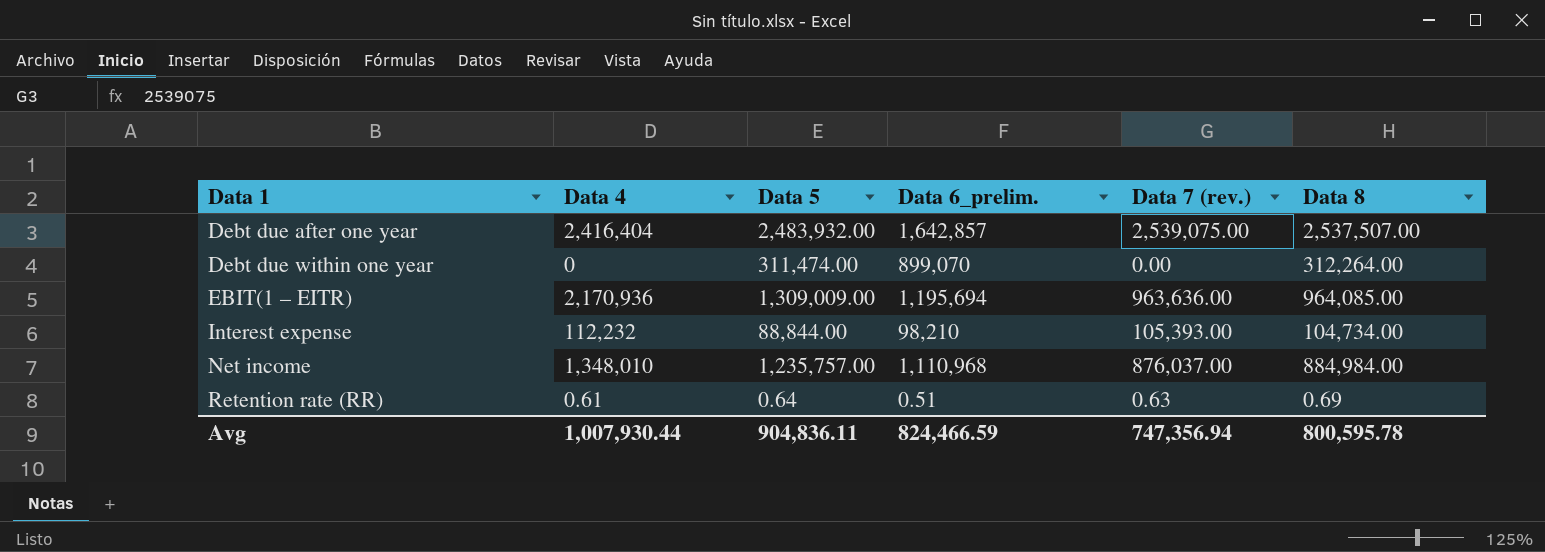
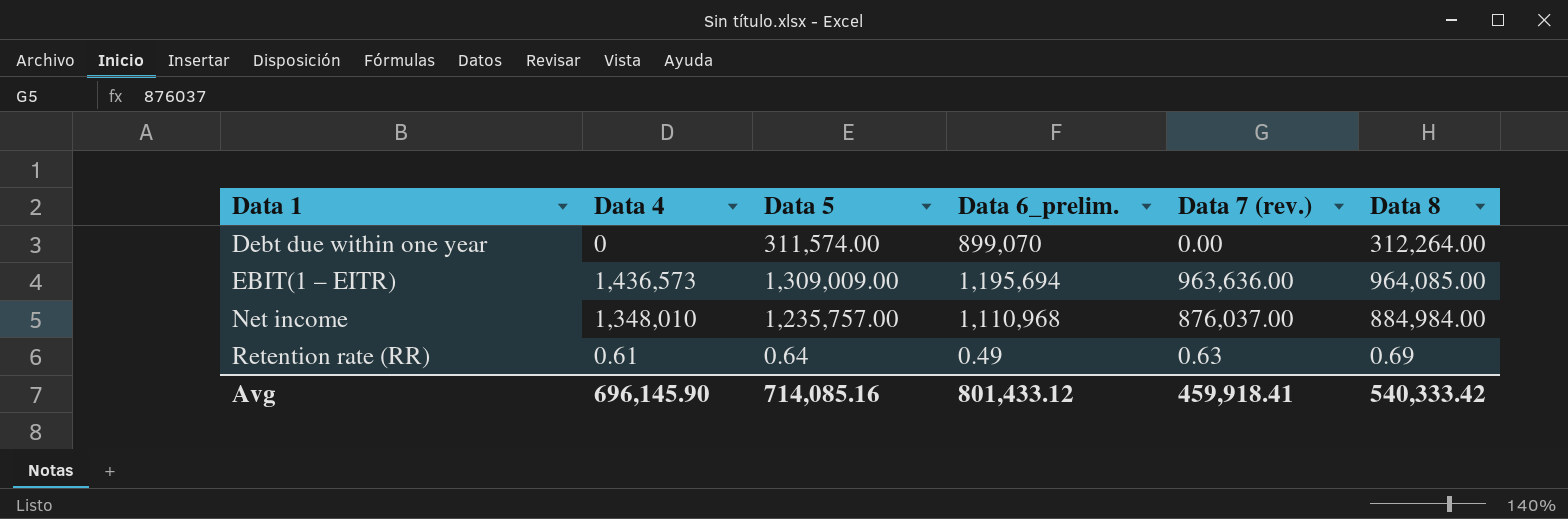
row Debt due after one year: 2,416,404 | 2,483,932.00 | 1,642,857 | 2,539,075.00 | 2,537,507.00 -> none
row Interest expense: 112,232 | 88,844.00 | 98,210 | 105,393.00 | 104,734.00 -> none
Debt due within one year | Data 5: 311,474.00 -> 311,574.00
EBIT(1 – EITR) | Data 4: 2,170,936 -> 1,436,573
Retention rate (RR) | Data 6_prelim.: 0.51 -> 0.49
Avg | Data 4: 1,007,930.44 -> 696,145.90
Avg | Data 5: 904,836.11 -> 714,085.16
Avg | Data 6_prelim.: 824,466.59 -> 801,433.12
Avg | Data 7 (rev.): 747,356.94 -> 459,918.41
Avg | Data 8: 800,595.78 -> 540,333.42

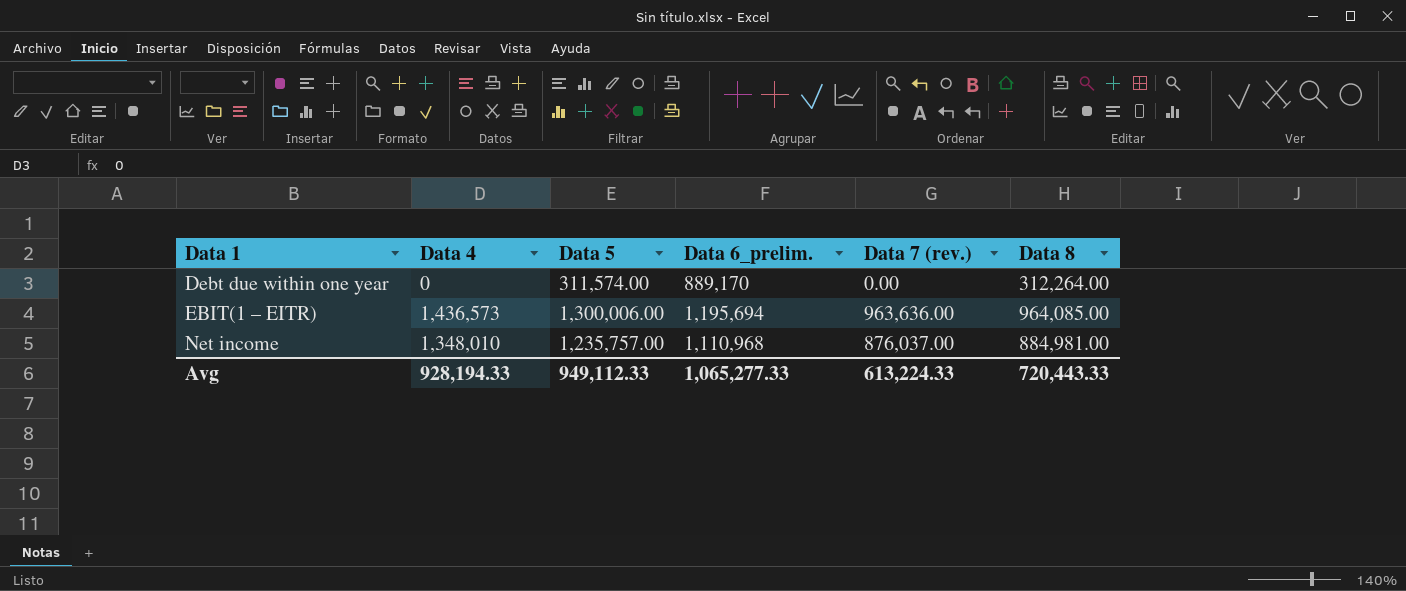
row Retention rate (RR): 0.61 | 0.64 | 0.49 | 0.63 | 0.69 -> none
Debt due within one year | Data 6_prelim.: 899,070 -> 889,170
EBIT(1 – EITR) | Data 5: 1,309,009.00 -> 1,300,006.00
Net income | Data 8: 884,984.00 -> 884,981.00
Avg | Data 4: 696,145.90 -> 928,194.33
Avg | Data 5: 714,085.16 -> 949,112.33
Avg | Data 6_prelim.: 801,433.12 -> 1,065,277.33
Avg | Data 7 (rev.): 459,918.41 -> 613,224.33
Avg | Data 8: 540,333.42 -> 720,443.33

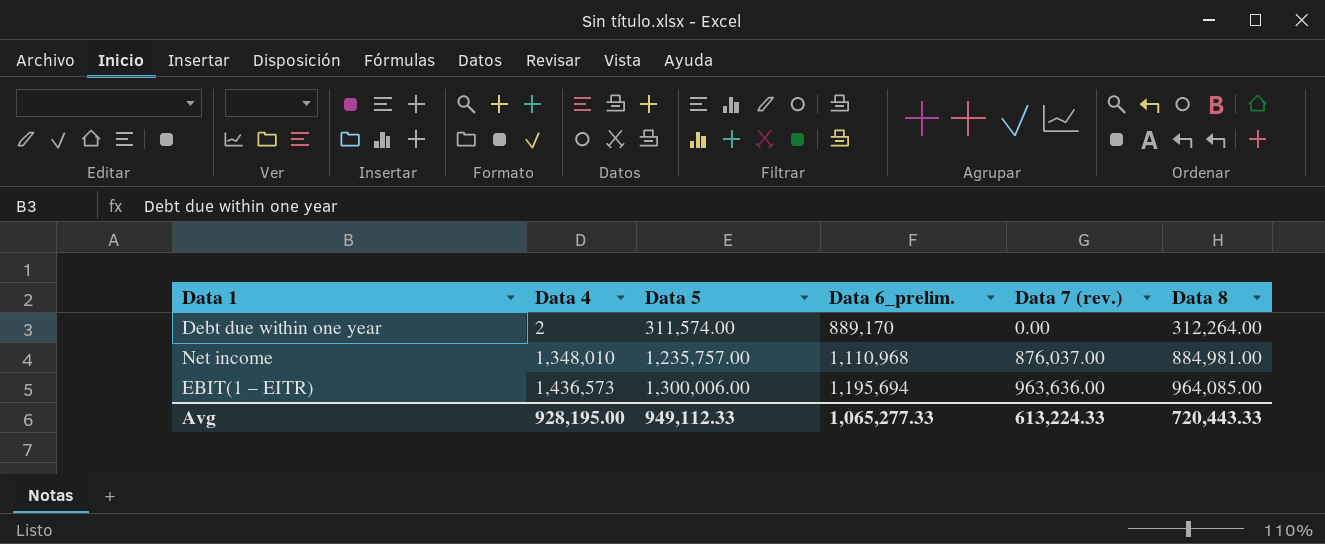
row order: Data 1 ascending -> Data 4 ascending
Debt due within one year | Data 4: 0 -> 2
Avg | Data 4: 928,194.33 -> 928,195.00

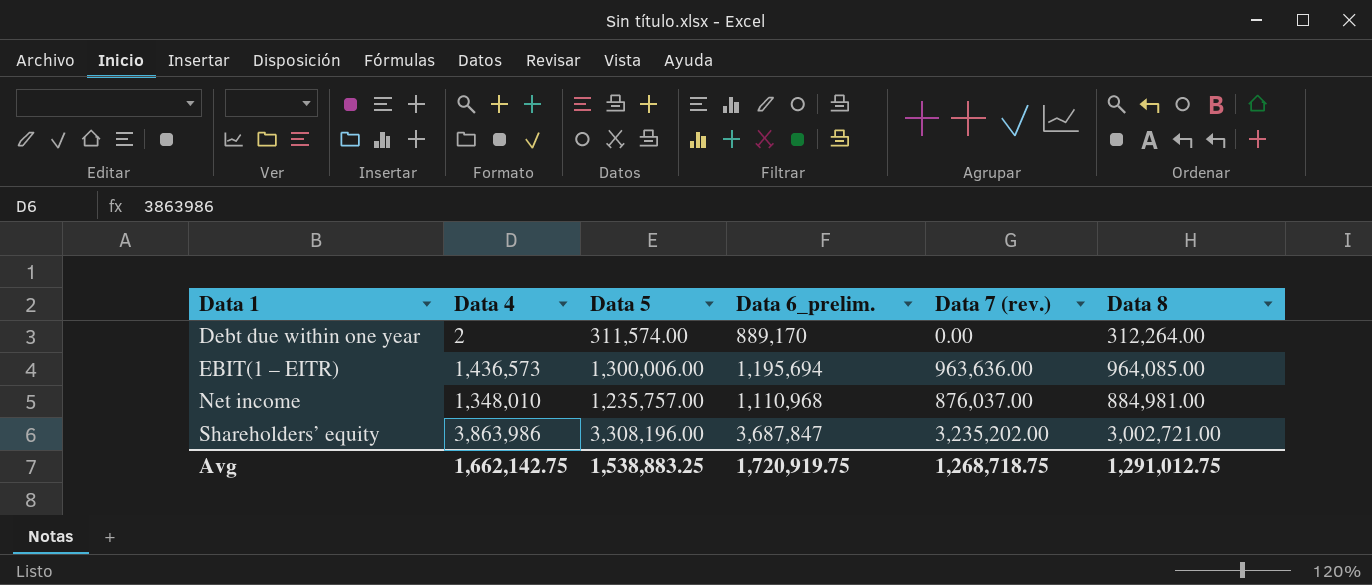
row order: Data 4 ascending -> Data 1 ascending
row Shareholders’ equity: none -> 3,863,986 | 3,308,196.00 | 3,687,847 | 3,235,202.00 | 3,002,721.00
Avg | Data 4: 928,195.00 -> 1,662,142.75
Avg | Data 5: 949,112.33 -> 1,538,883.25
Avg | Data 6_prelim.: 1,065,277.33 -> 1,720,919.75
Avg | Data 7 (rev.): 613,224.33 -> 1,268,718.75
Avg | Data 8: 720,443.33 -> 1,291,012.75

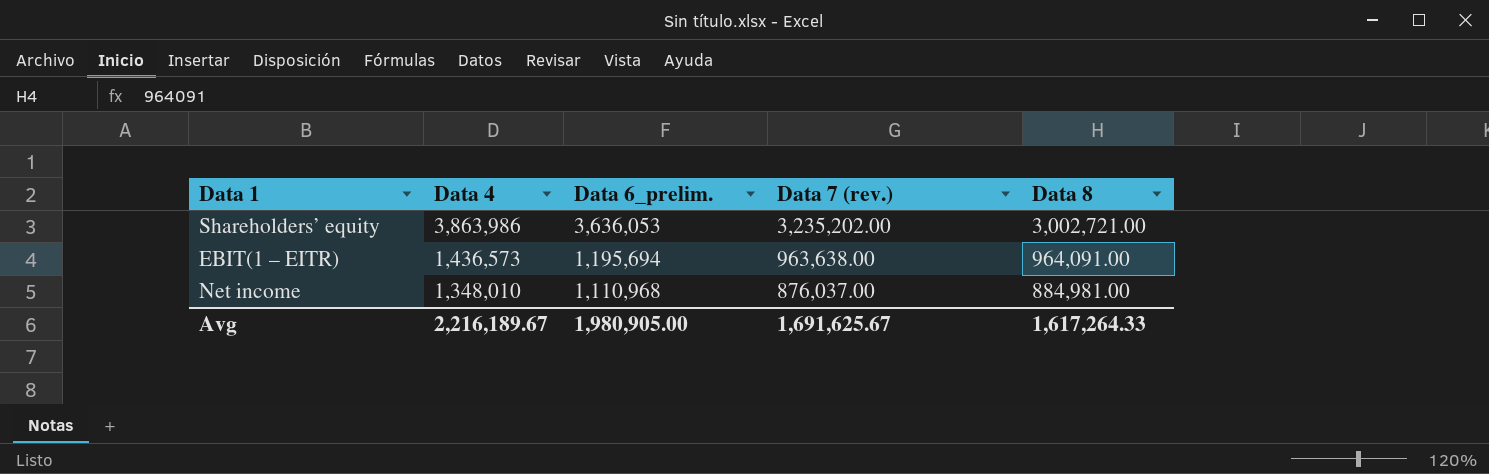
row order: Data 1 ascending -> Data 4 descending
column Data 5 | position: 3 -> none
row Debt due within one year: 2 | 311,574.00 | 889,170 | 0.00 | 312,264.00 -> none
Shareholders’ equity | Data 6_prelim.: 3,687,847 -> 3,636,053
EBIT(1 – EITR) | Data 7 (rev.): 963,636.00 -> 963,638.00
EBIT(1 – EITR) | Data 8: 964,085.00 -> 964,091.00
Avg | Data 4: 1,662,142.75 -> 2,216,189.67
Avg | Data 6_prelim.: 1,720,919.75 -> 1,980,905.00
Avg | Data 7 (rev.): 1,268,718.75 -> 1,691,625.67
Avg | Data 8: 1,291,012.75 -> 1,617,264.33

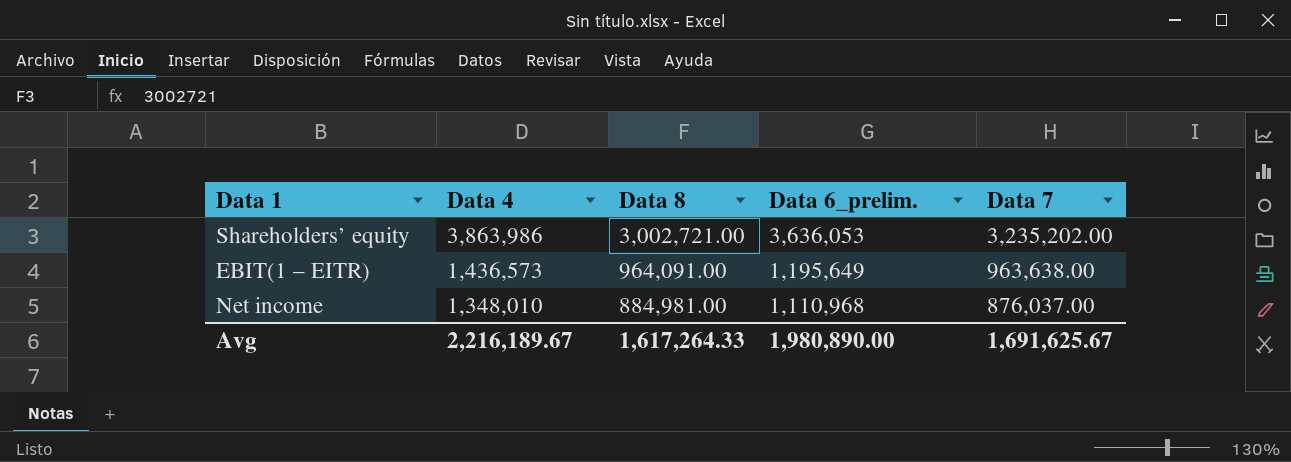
column Data 8 | position: 5 -> 3
column name: Data 7 (rev.) -> Data 7
EBIT(1 – EITR) | Data 6_prelim.: 1,195,694 -> 1,195,649
Avg | Data 6_prelim.: 1,980,905.00 -> 1,980,890.00

